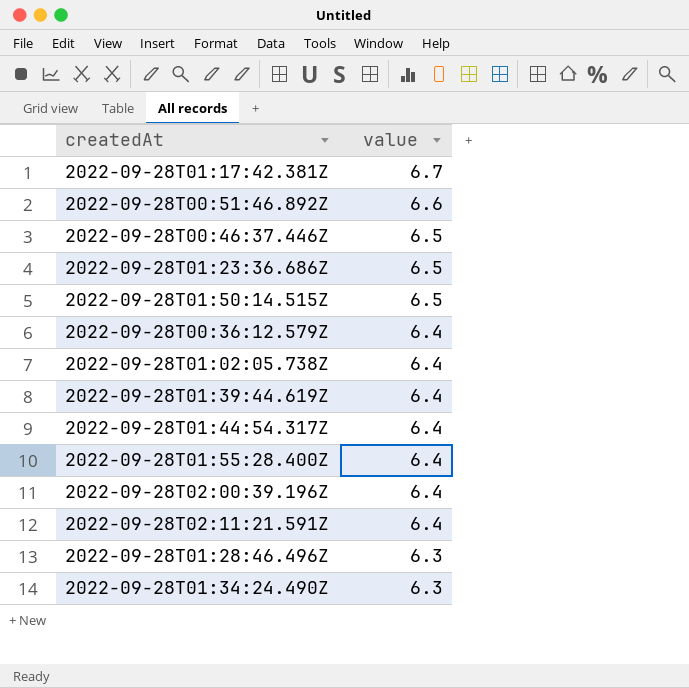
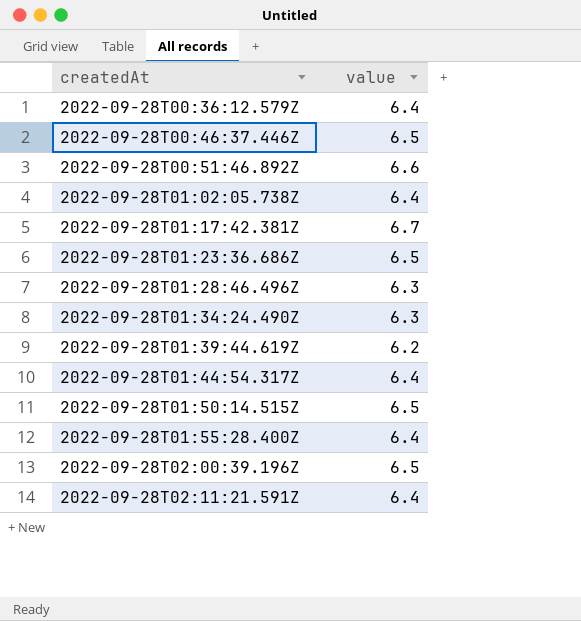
row order: value descending -> createdAt ascending
2022-09-28T01:39:44.619Z | value: 6.4 -> 6.2
2022-09-28T02:00:39.196Z | value: 6.4 -> 6.5

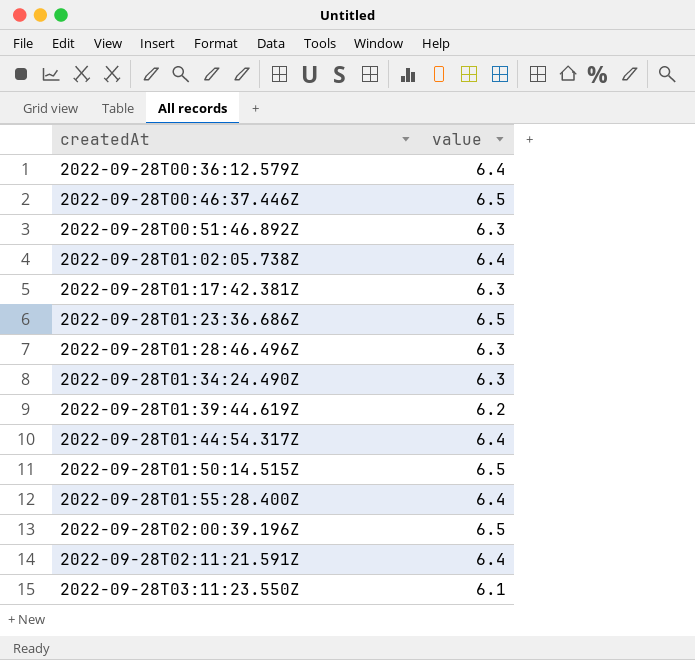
2022-09-28T00:51:46.892Z | value: 6.6 -> 6.3
2022-09-28T01:17:42.381Z | value: 6.7 -> 6.3
row 2022-09-28T03:11:23.550Z: none -> 6.1

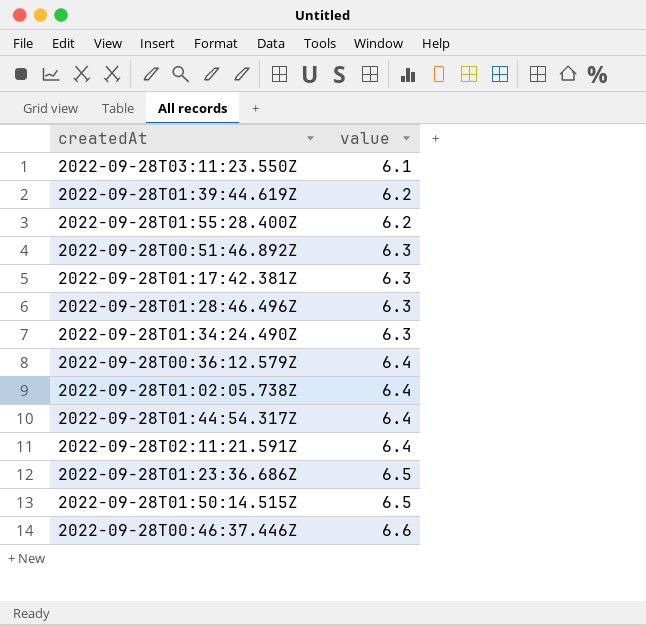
row order: createdAt ascending -> value ascending
row 2022-09-28T02:00:39.196Z: 6.5 -> none
2022-09-28T01:55:28.400Z | value: 6.4 -> 6.2
2022-09-28T00:46:37.446Z | value: 6.5 -> 6.6

